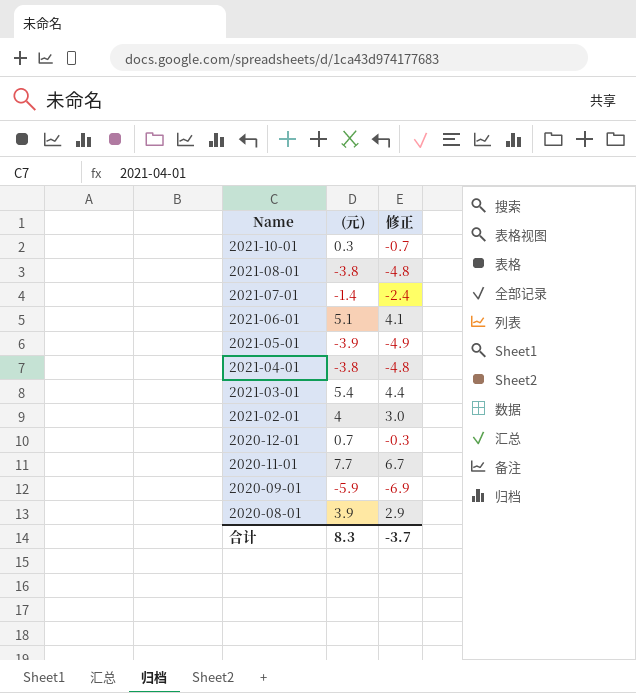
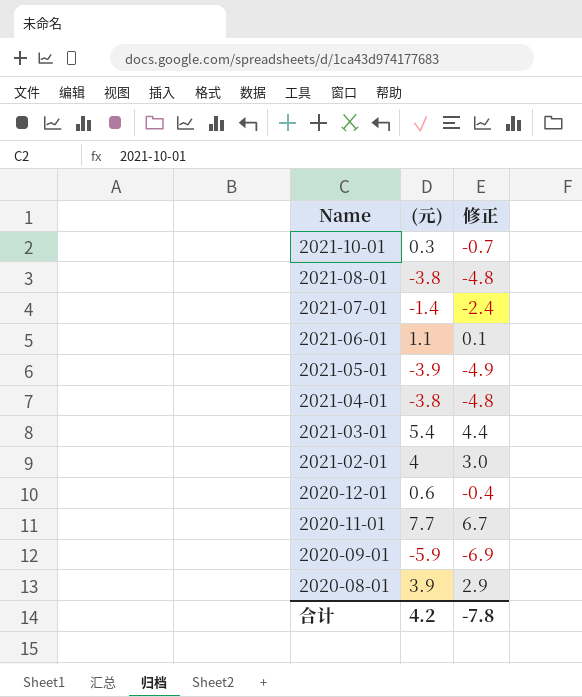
2021-06-01 | (元): 5.1 -> 1.1
2021-06-01 | 修正: 4.1 -> 0.1
2020-12-01 | (元): 0.7 -> 0.6
2020-12-01 | 修正: -0.3 -> -0.4
合计 | (元): 8.3 -> 4.2
合计 | 修正: -3.7 -> -7.8

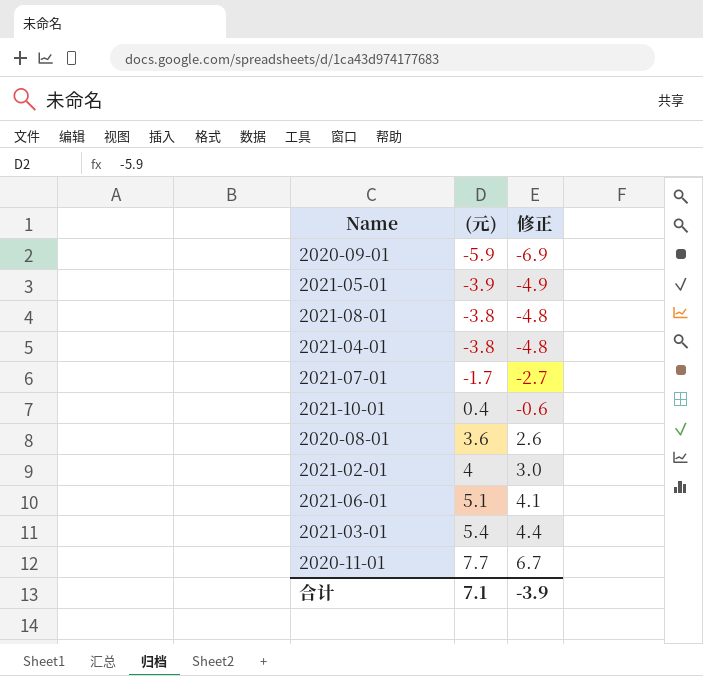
row order: Name descending -> (元) ascending
row 2020-12-01: 0.6 | -0.4 -> none
2021-07-01 | (元): -1.4 -> -1.7
2021-07-01 | 修正: -2.4 -> -2.7
2021-10-01 | (元): 0.3 -> 0.4
2021-10-01 | 修正: -0.7 -> -0.6
2020-08-01 | (元): 3.9 -> 3.6
2020-08-01 | 修正: 2.9 -> 2.6
2021-06-01 | (元): 1.1 -> 5.1
2021-06-01 | 修正: 0.1 -> 4.1
合计 | (元): 4.2 -> 7.1
合计 | 修正: -7.8 -> -3.9

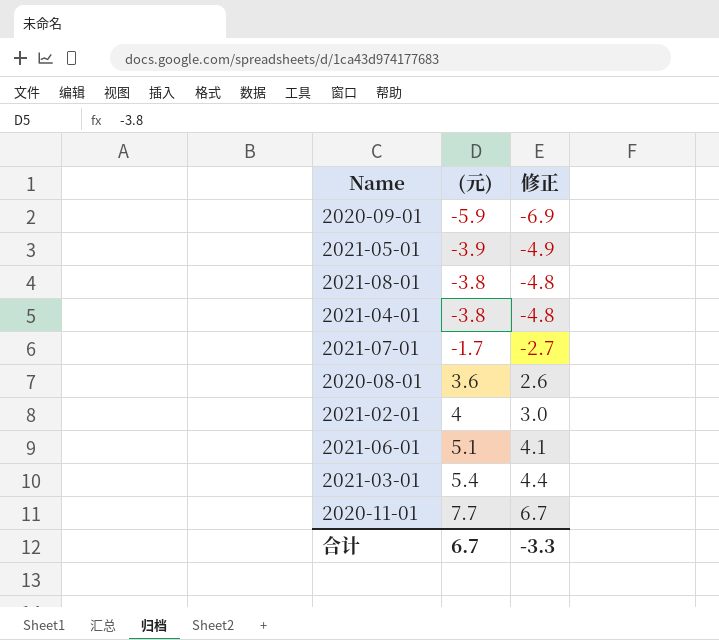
row 2021-10-01: 0.4 | -0.6 -> none
合计 | (元): 7.1 -> 6.7
合计 | 修正: -3.9 -> -3.3

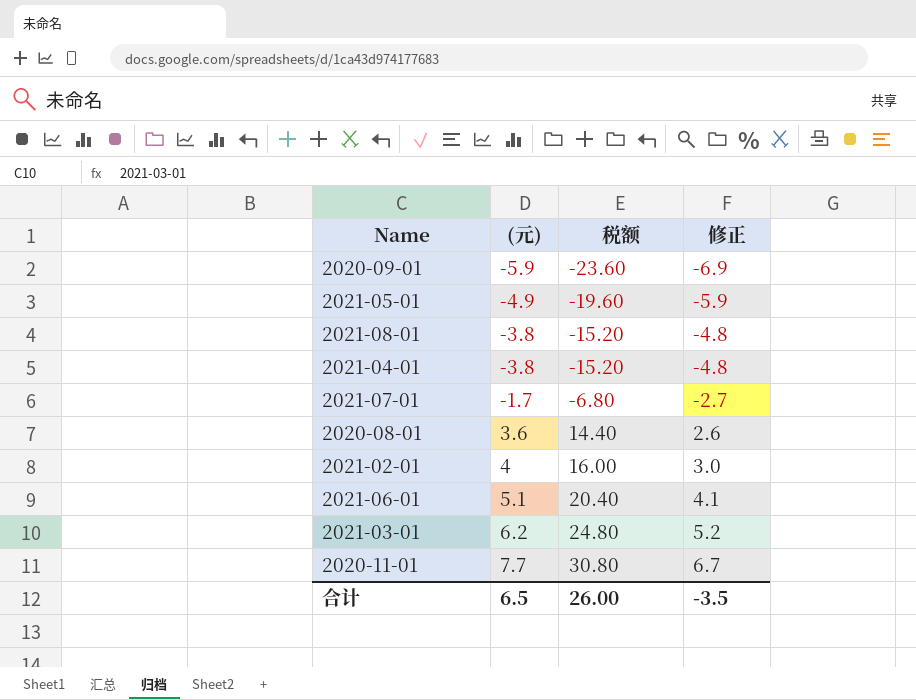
column 税额 | formula: none -> [(元)] * 4
2021-05-01 | (元): -3.9 -> -4.9
2021-05-01 | 修正: -4.9 -> -5.9
2021-03-01 | (元): 5.4 -> 6.2
2021-03-01 | 修正: 4.4 -> 5.2
合计 | (元): 6.7 -> 6.5
合计 | 修正: -3.3 -> -3.5

